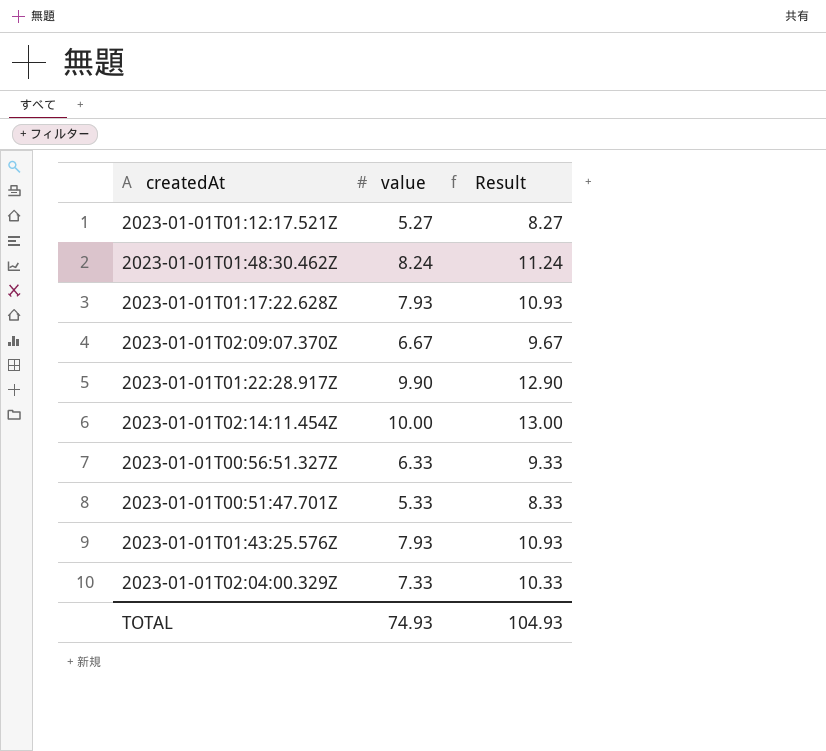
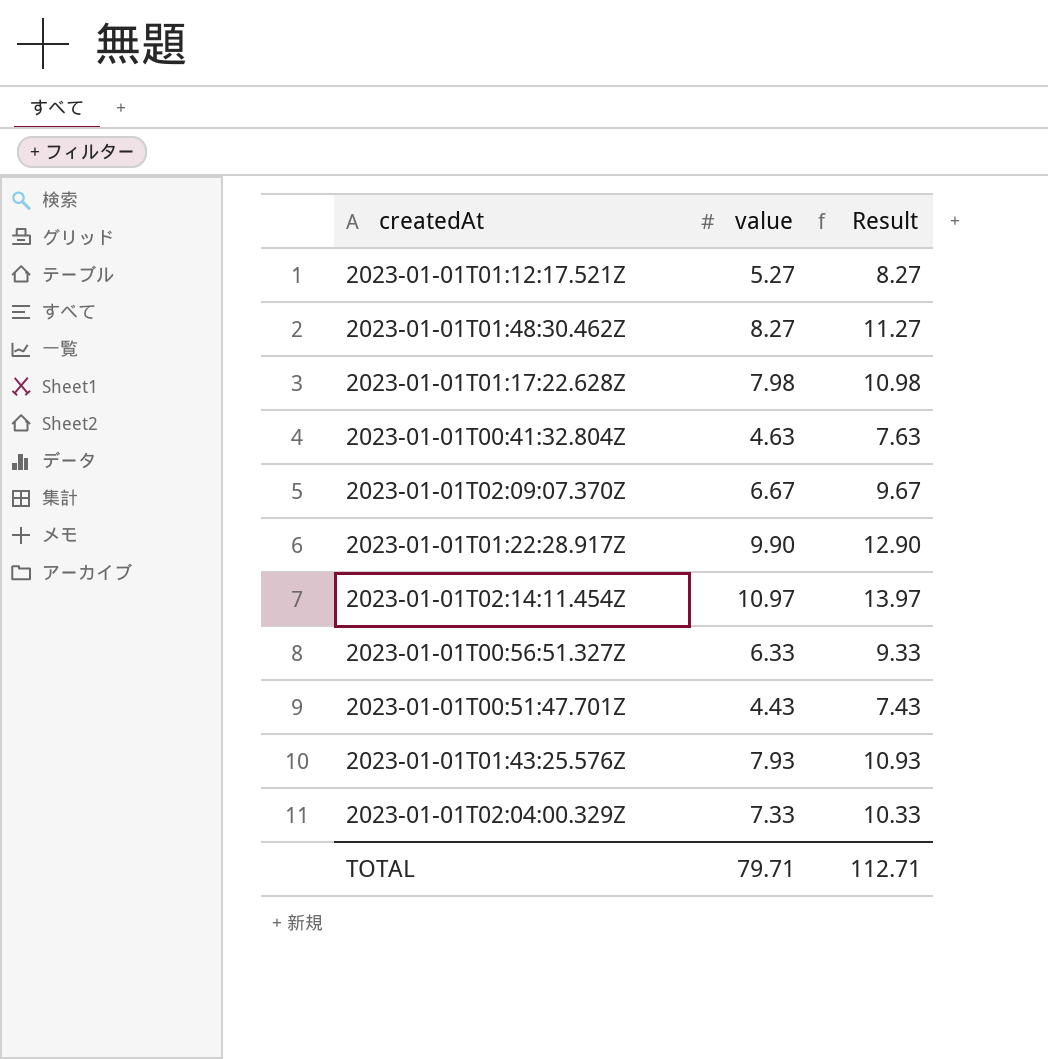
2023-01-01T01:48:30.462Z | value: 8.24 -> 8.27
2023-01-01T01:48:30.462Z | Result: 11.24 -> 11.27
2023-01-01T01:17:22.628Z | value: 7.93 -> 7.98
2023-01-01T01:17:22.628Z | Result: 10.93 -> 10.98
row 2023-01-01T00:41:32.804Z: none -> 4.63 | 7.63
2023-01-01T02:14:11.454Z | value: 10.00 -> 10.97
2023-01-01T02:14:11.454Z | Result: 13.00 -> 13.97
2023-01-01T00:51:47.701Z | value: 5.33 -> 4.43
2023-01-01T00:51:47.701Z | Result: 8.33 -> 7.43
TOTAL | value: 74.93 -> 79.71
TOTAL | Result: 104.93 -> 112.71

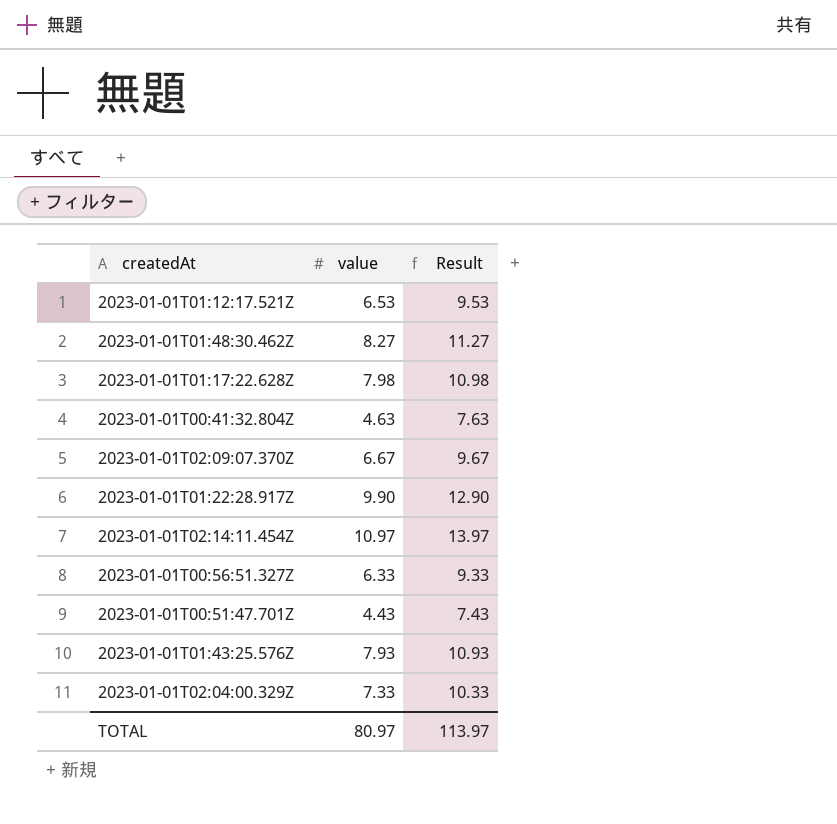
2023-01-01T01:12:17.521Z | value: 5.27 -> 6.53
2023-01-01T01:12:17.521Z | Result: 8.27 -> 9.53
TOTAL | value: 79.71 -> 80.97
TOTAL | Result: 112.71 -> 113.97

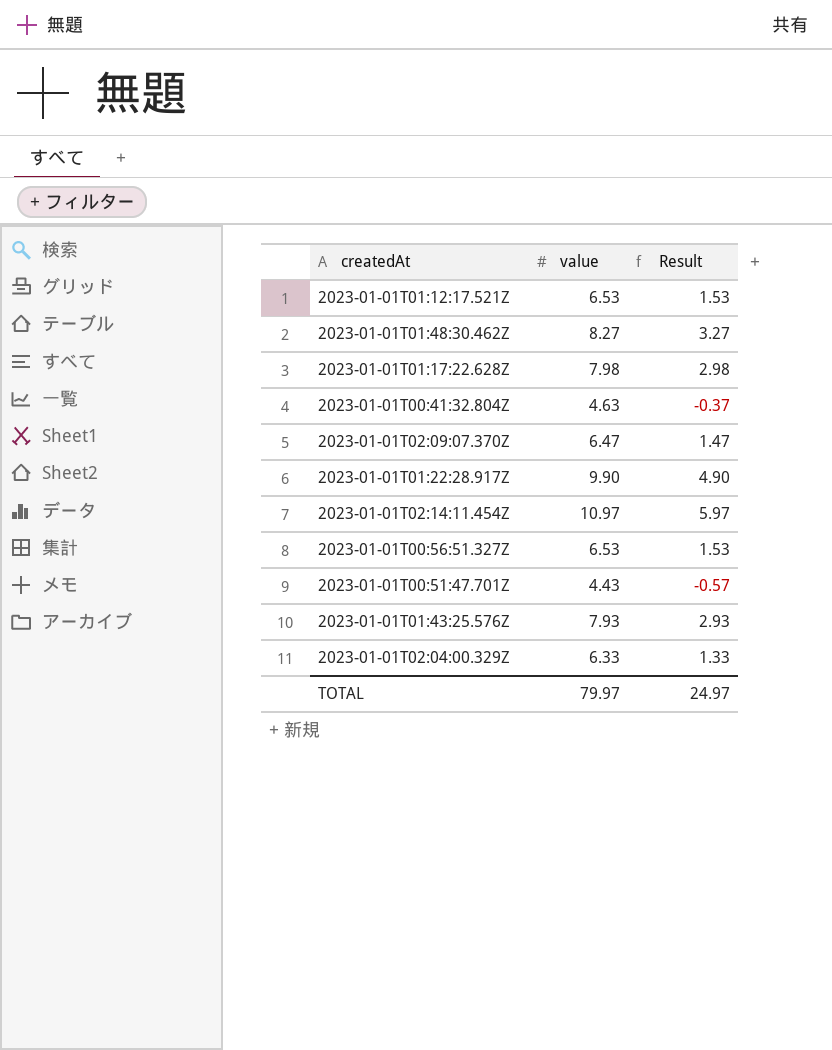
column Result | formula: [value] + 3 -> [value] - 5
2023-01-01T02:09:07.370Z | value: 6.67 -> 6.47
2023-01-01T00:56:51.327Z | value: 6.33 -> 6.53
2023-01-01T02:04:00.329Z | value: 7.33 -> 6.33
TOTAL | value: 80.97 -> 79.97
TOTAL | Result: 113.97 -> 24.97

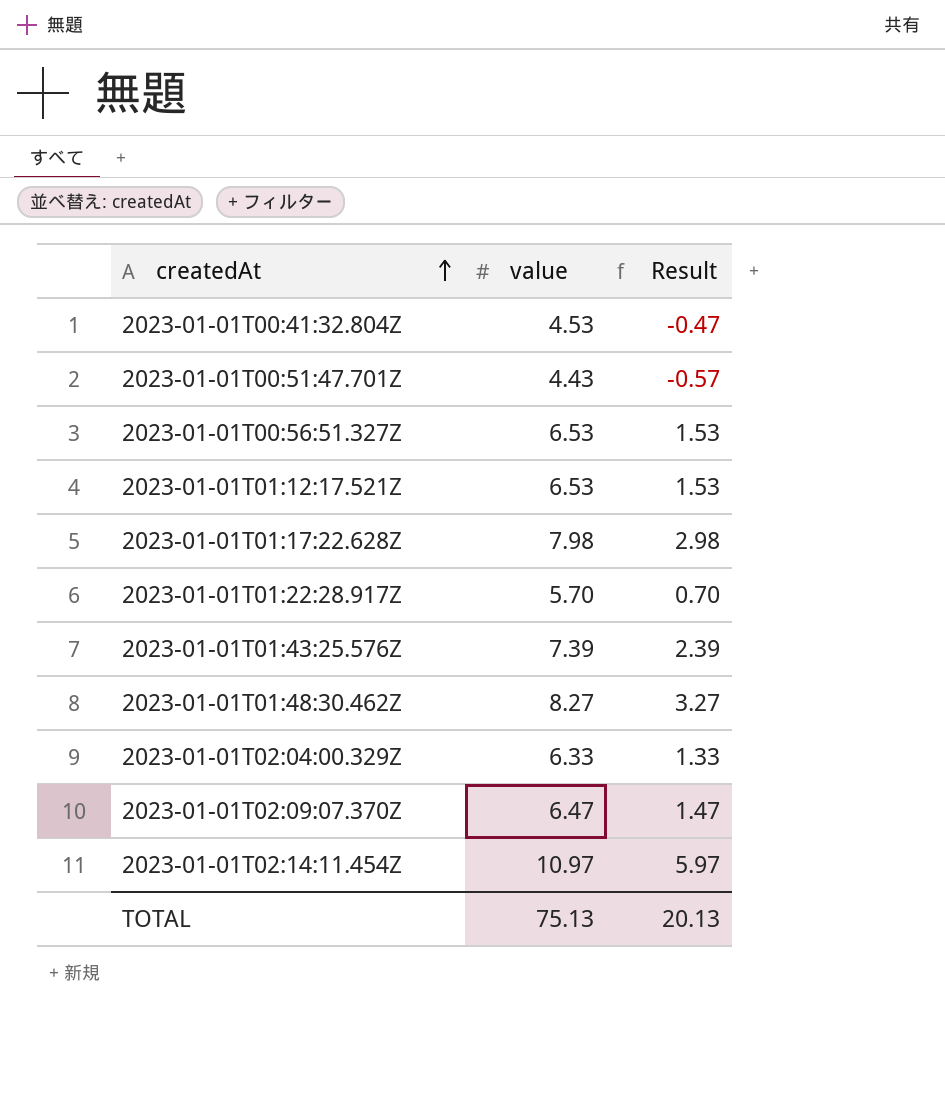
row order: none -> createdAt ascending
2023-01-01T00:41:32.804Z | value: 4.63 -> 4.53
2023-01-01T00:41:32.804Z | Result: -0.37 -> -0.47
2023-01-01T01:22:28.917Z | value: 9.90 -> 5.70
2023-01-01T01:22:28.917Z | Result: 4.90 -> 0.70
2023-01-01T01:43:25.576Z | value: 7.93 -> 7.39
2023-01-01T01:43:25.576Z | Result: 2.93 -> 2.39
TOTAL | value: 79.97 -> 75.13
TOTAL | Result: 24.97 -> 20.13

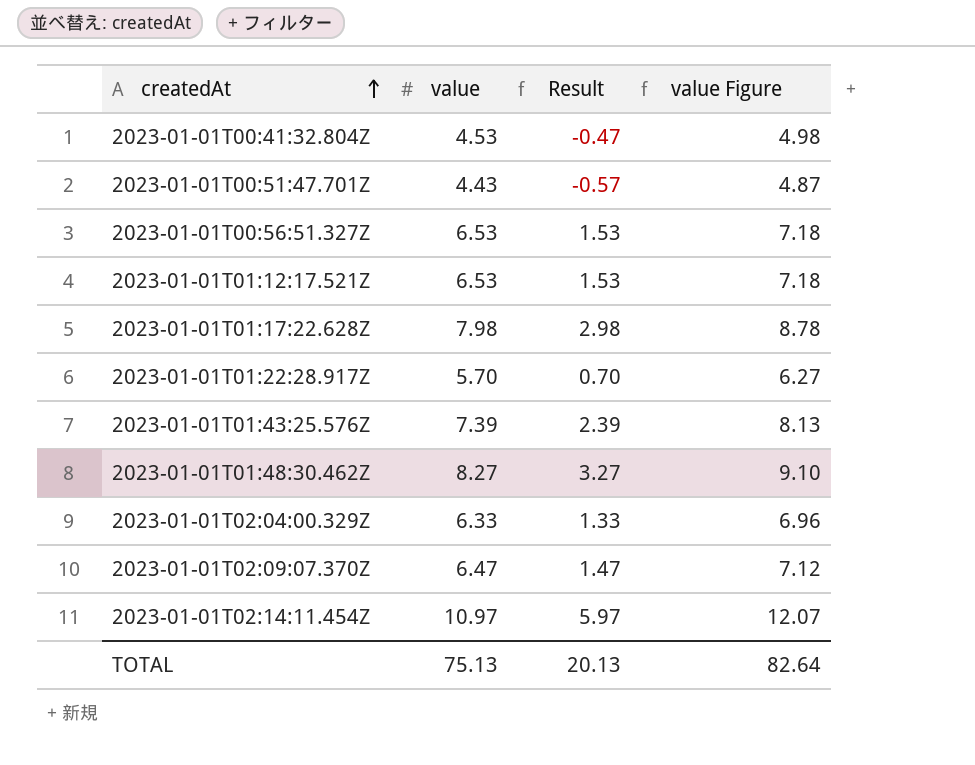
column value Figure | formula: none -> [value] * 1.1

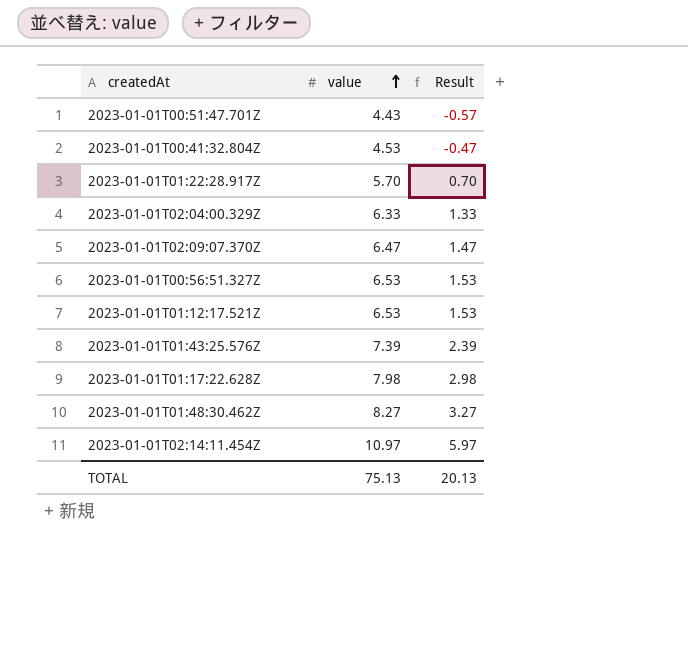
row order: createdAt ascending -> value ascending
column value Figure | formula: [value] * 1.1 -> none

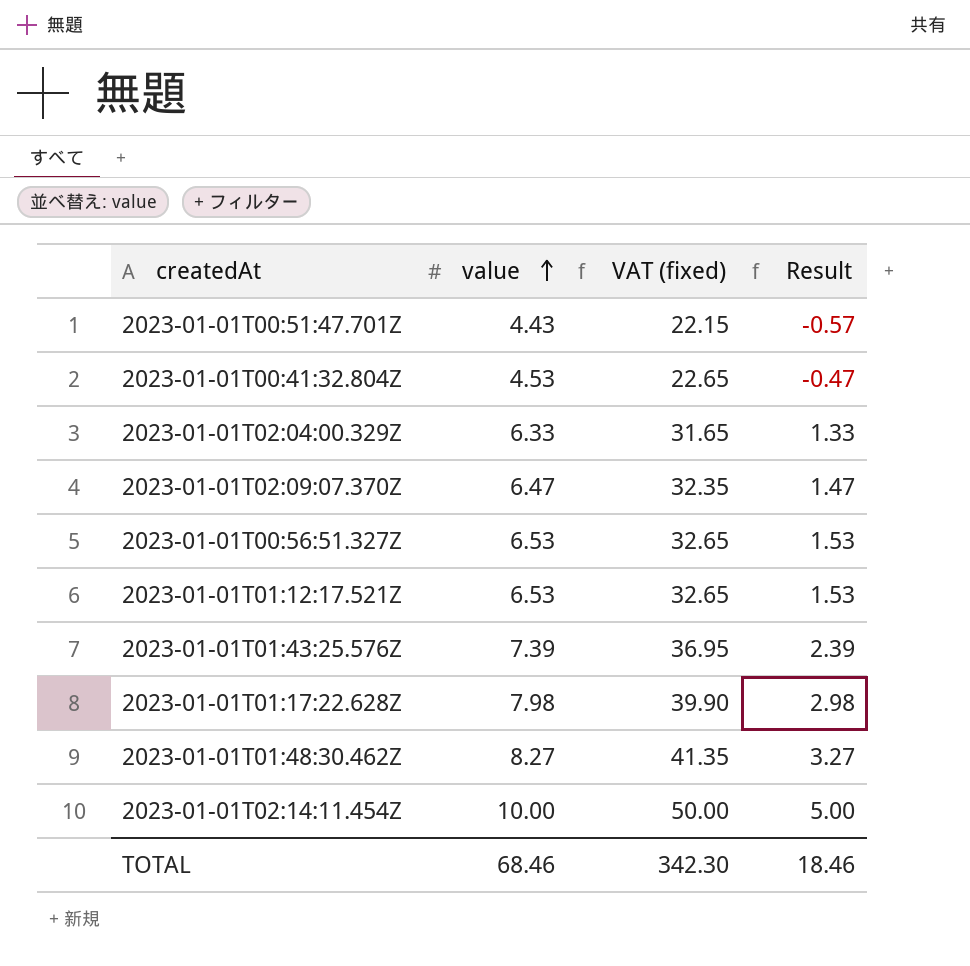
column VAT (fixed) | formula: none -> [value] * 5
row 2023-01-01T01:22:28.917Z: 5.70 | 0.70 -> none
2023-01-01T02:14:11.454Z | value: 10.97 -> 10.00
2023-01-01T02:14:11.454Z | Result: 5.97 -> 5.00
TOTAL | value: 75.13 -> 68.46
TOTAL | Result: 20.13 -> 18.46

